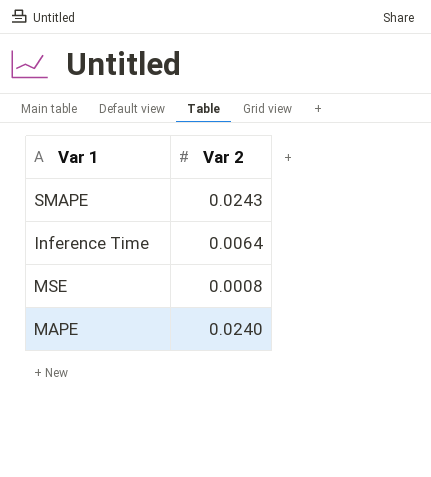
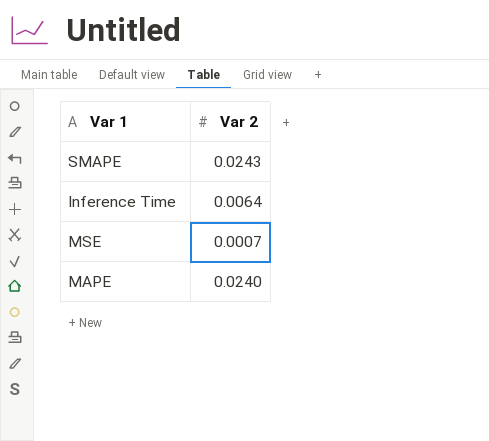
MSE | Var 2: 0.0008 -> 0.0007

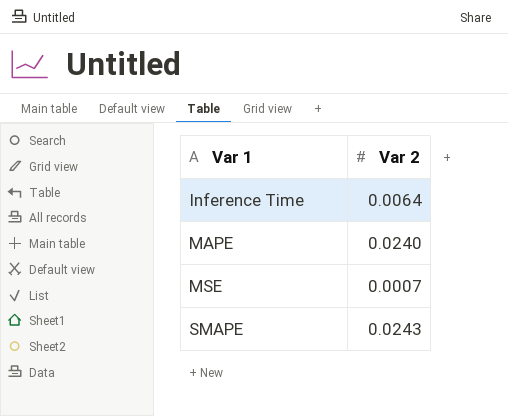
row order: none -> Var 1 ascending

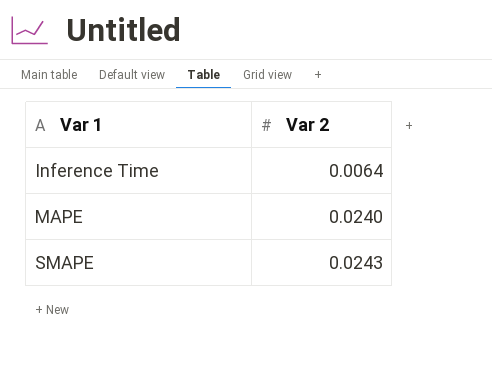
row MSE: 0.0007 -> none

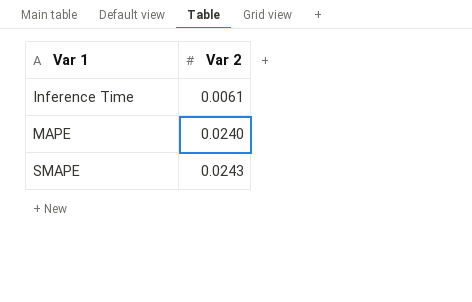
Inference Time | Var 2: 0.0064 -> 0.0061

